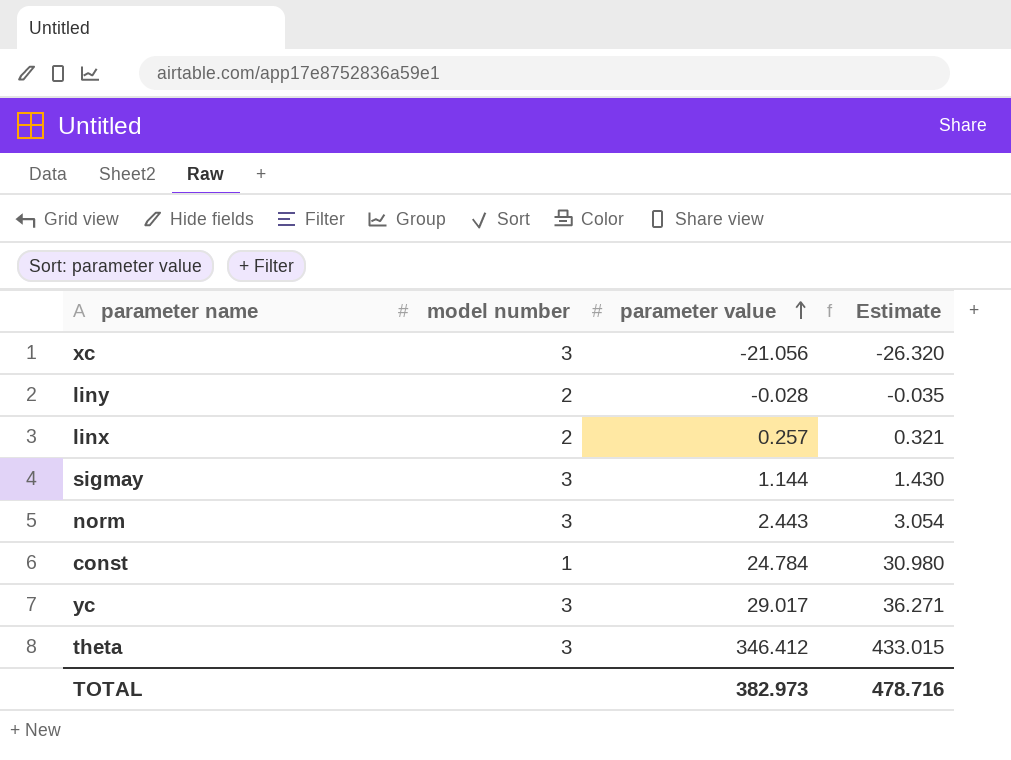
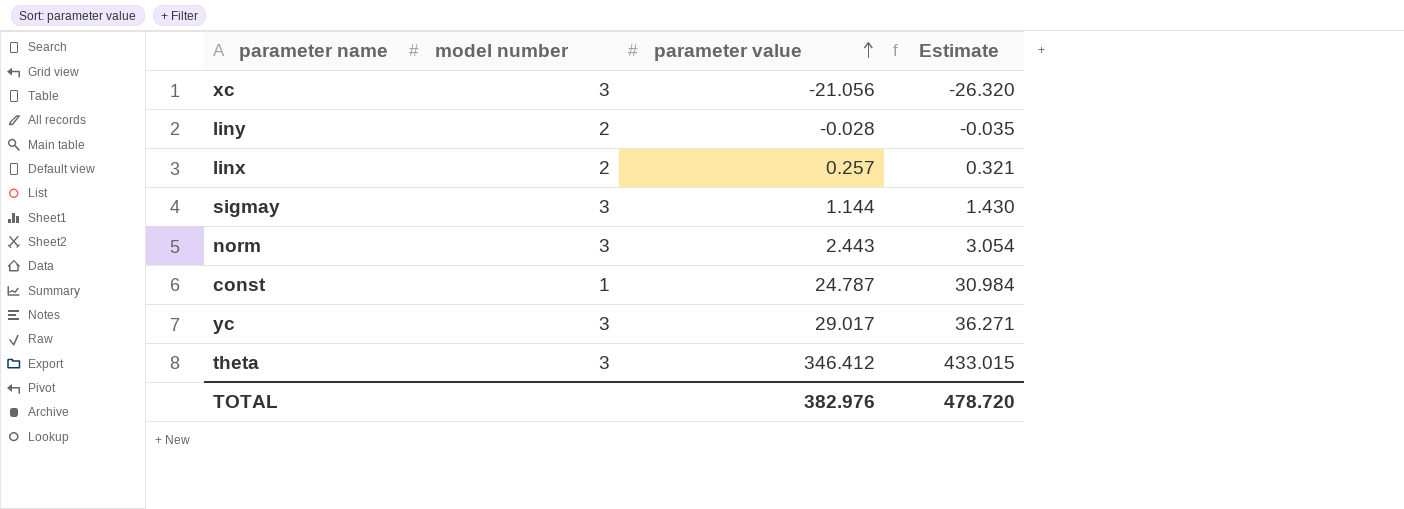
const | parameter value: 24.784 -> 24.787
const | Estimate: 30.980 -> 30.984
TOTAL | parameter value: 382.973 -> 382.976
TOTAL | Estimate: 478.716 -> 478.720

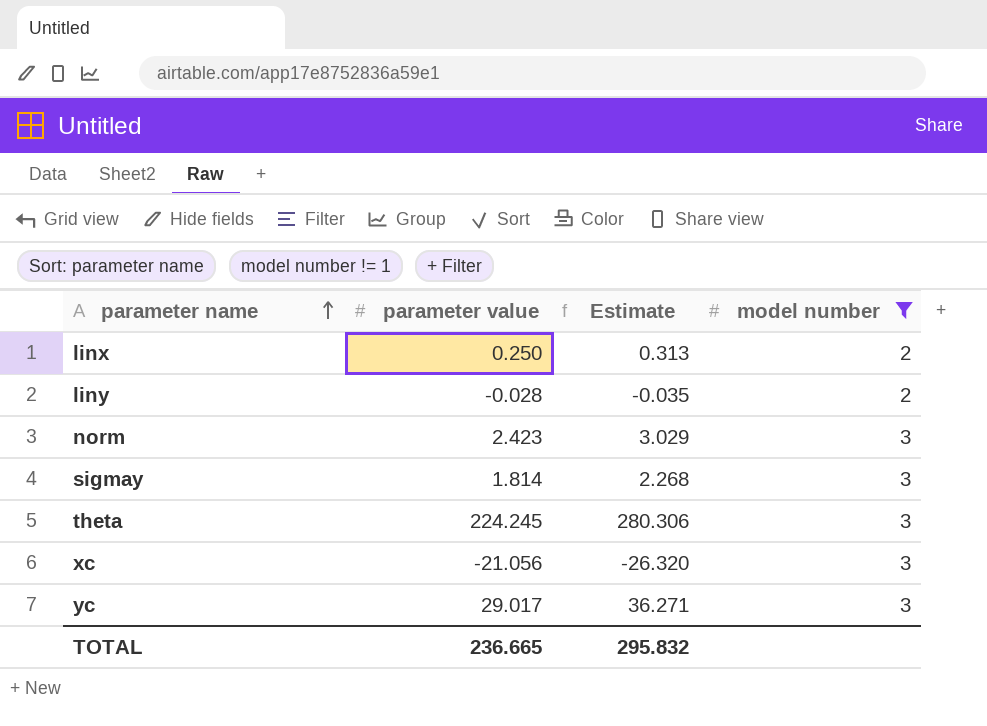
filter: none -> model number != 1
row order: parameter value ascending -> parameter name ascending
column model number | position: 2 -> 4
linx | parameter value: 0.257 -> 0.250
linx | Estimate: 0.321 -> 0.313
norm | parameter value: 2.443 -> 2.423
norm | Estimate: 3.054 -> 3.029
sigmay | parameter value: 1.144 -> 1.814
sigmay | Estimate: 1.430 -> 2.268
theta | parameter value: 346.412 -> 224.245
theta | Estimate: 433.015 -> 280.306
TOTAL | parameter value: 382.976 -> 236.665
TOTAL | Estimate: 478.720 -> 295.832

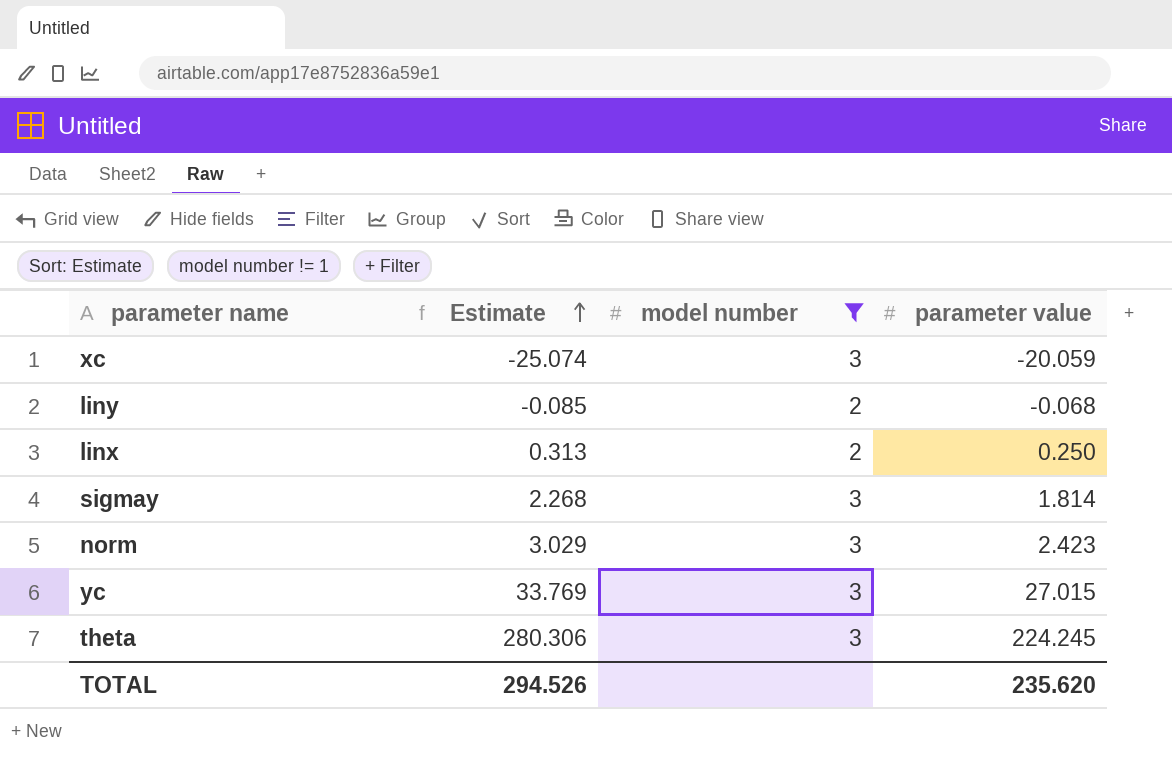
row order: parameter name ascending -> Estimate ascending
column parameter value | position: 2 -> 4
xc | Estimate: -26.320 -> -25.074
xc | parameter value: -21.056 -> -20.059
liny | Estimate: -0.035 -> -0.085
liny | parameter value: -0.028 -> -0.068
yc | Estimate: 36.271 -> 33.769
yc | parameter value: 29.017 -> 27.015
TOTAL | Estimate: 295.832 -> 294.526
TOTAL | parameter value: 236.665 -> 235.620

